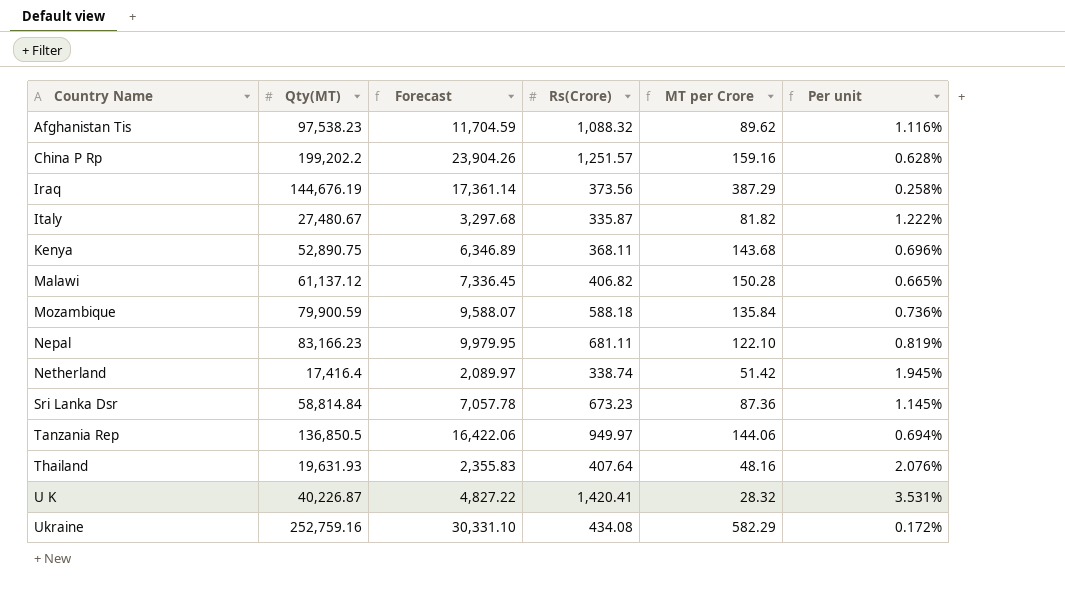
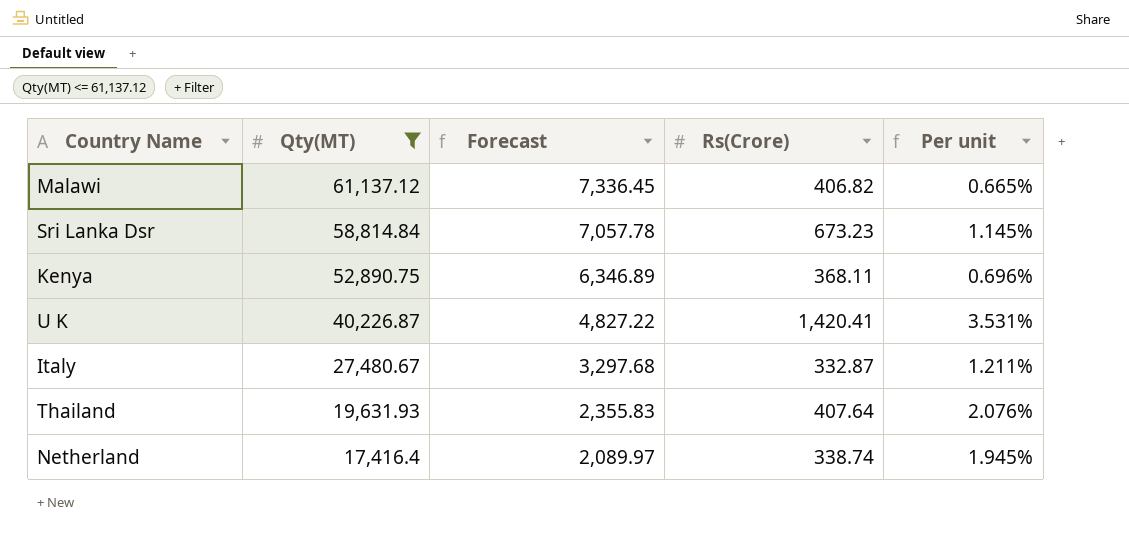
filter: none -> Qty(MT) <= 61,137.12
row order: Country Name ascending -> Qty(MT) descending
column MT per Crore | formula: [Qty(MT)] / [Rs(Crore)] -> none
Italy | Rs(Crore): 335.87 -> 332.87
Italy | Per unit: 1.222% -> 1.211%

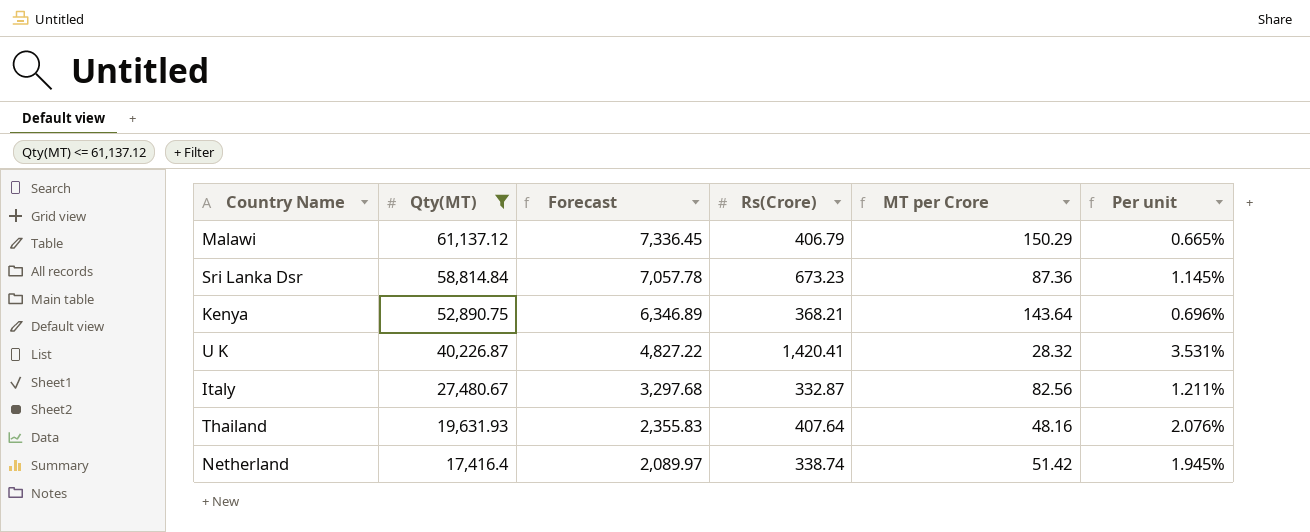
column MT per Crore | formula: none -> [Qty(MT)] / [Rs(Crore)]
Malawi | Rs(Crore): 406.82 -> 406.79
Kenya | Rs(Crore): 368.11 -> 368.21

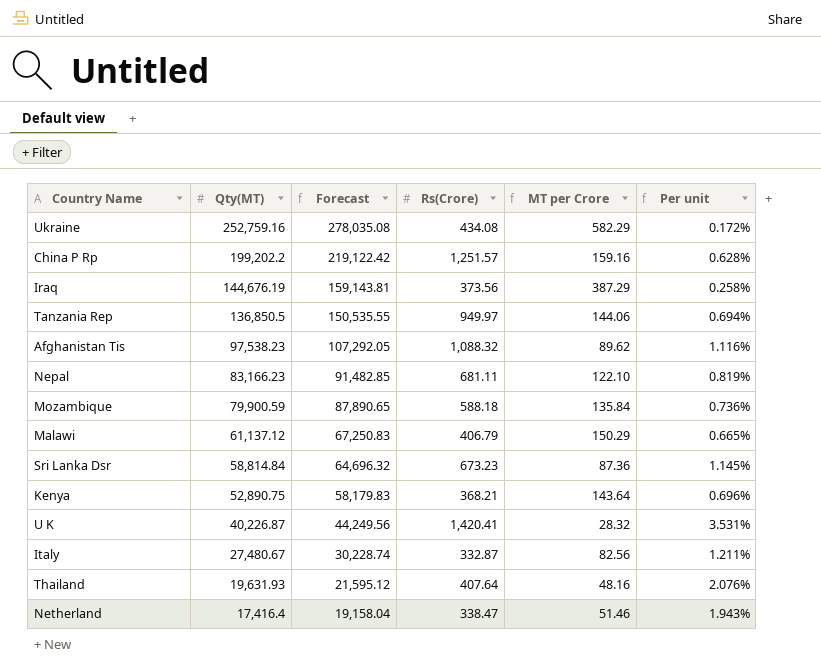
filter: Qty(MT) <= 61,137.12 -> none
column Forecast | formula: [Qty(MT)] * 0.12 -> [Qty(MT)] * 1.1
Netherland | Rs(Crore): 338.74 -> 338.47
Netherland | MT per Crore: 51.42 -> 51.46
Netherland | Per unit: 1.945% -> 1.943%

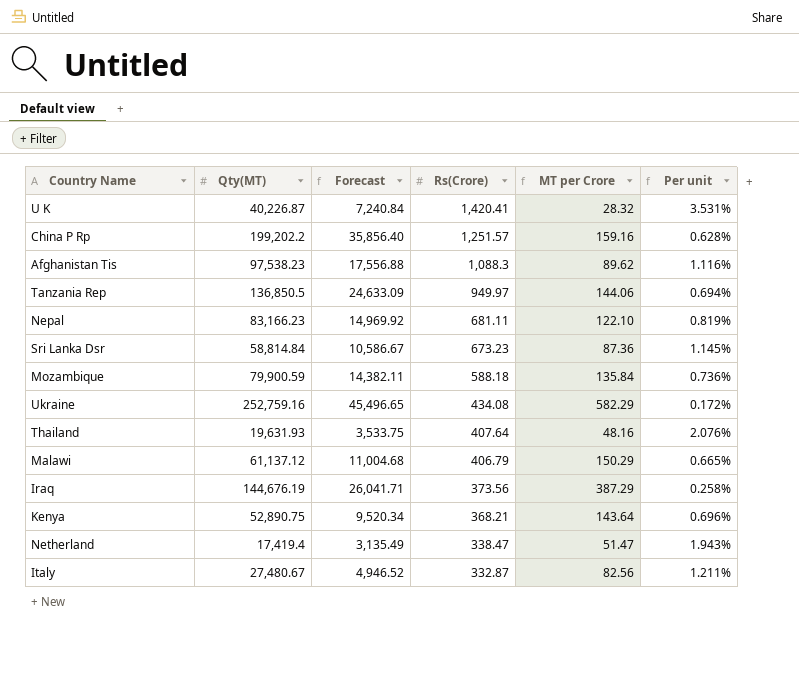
row order: Qty(MT) descending -> Rs(Crore) descending
column Forecast | formula: [Qty(MT)] * 1.1 -> [Qty(MT)] * 0.18
Afghanistan Tis | Rs(Crore): 1,088.32 -> 1,088.3
Netherland | Qty(MT): 17,416.4 -> 17,419.4
Netherland | MT per Crore: 51.46 -> 51.47

